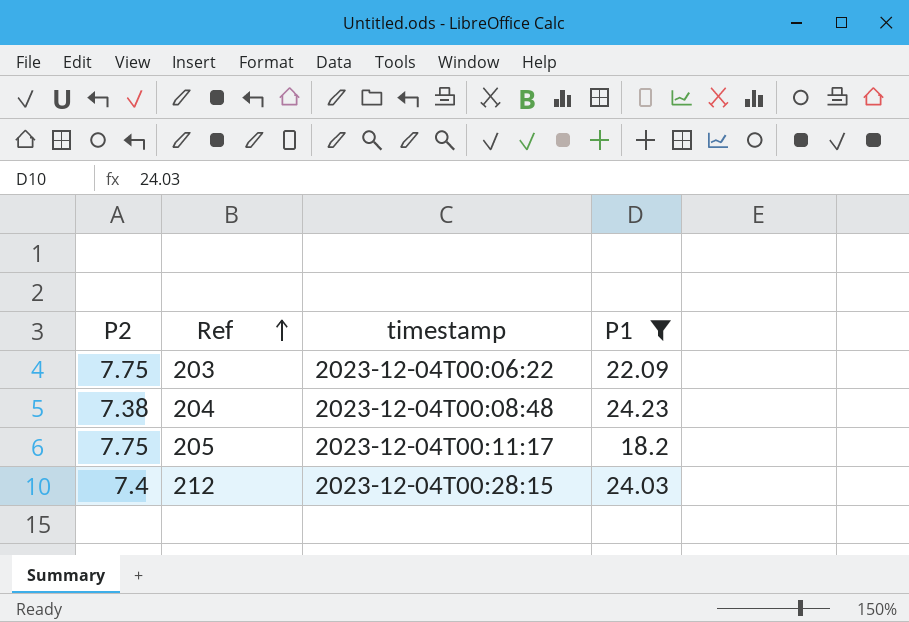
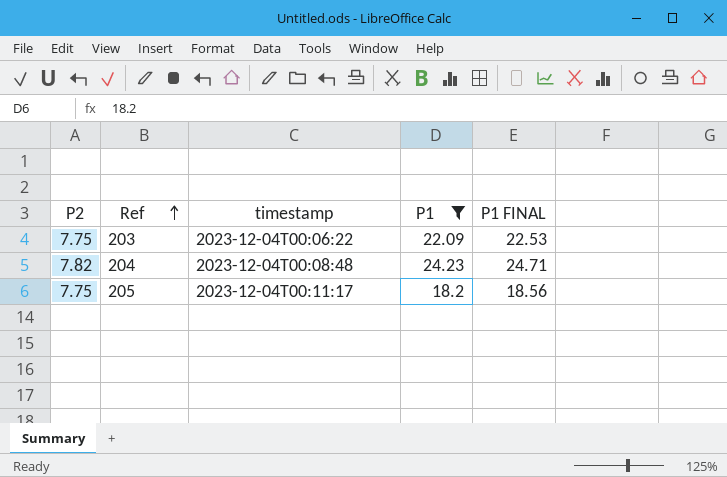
column P1 FINAL | formula: none -> [P1] * 1.02
row 212: 7.4 | 2023-12-04T00:28:15 | 24.03 -> none
204 | P2: 7.38 -> 7.82

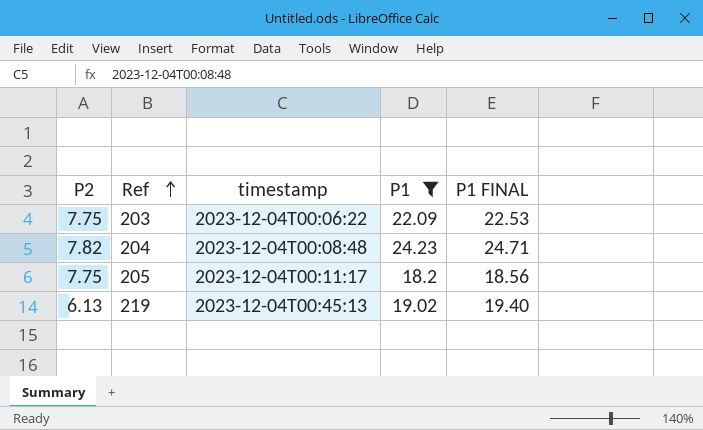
row 219: none -> 6.13 | 2023-12-04T00:45:13 | 19.02 | 19.40

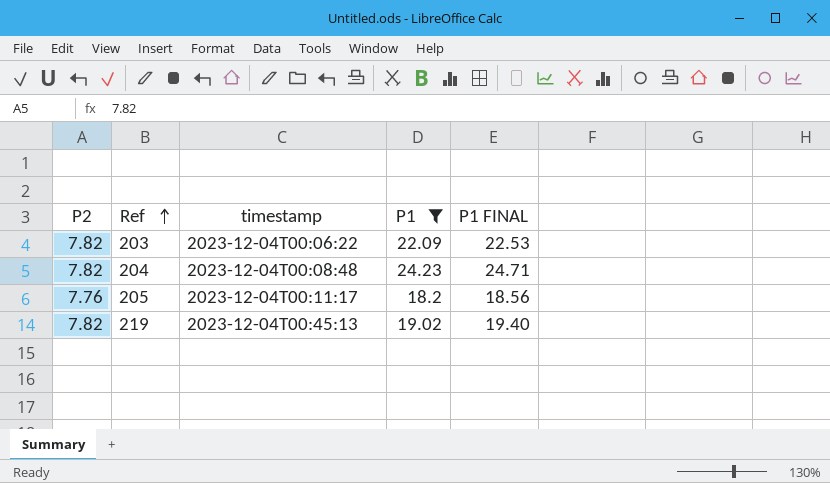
203 | P2: 7.75 -> 7.82
205 | P2: 7.75 -> 7.76
219 | P2: 6.13 -> 7.82

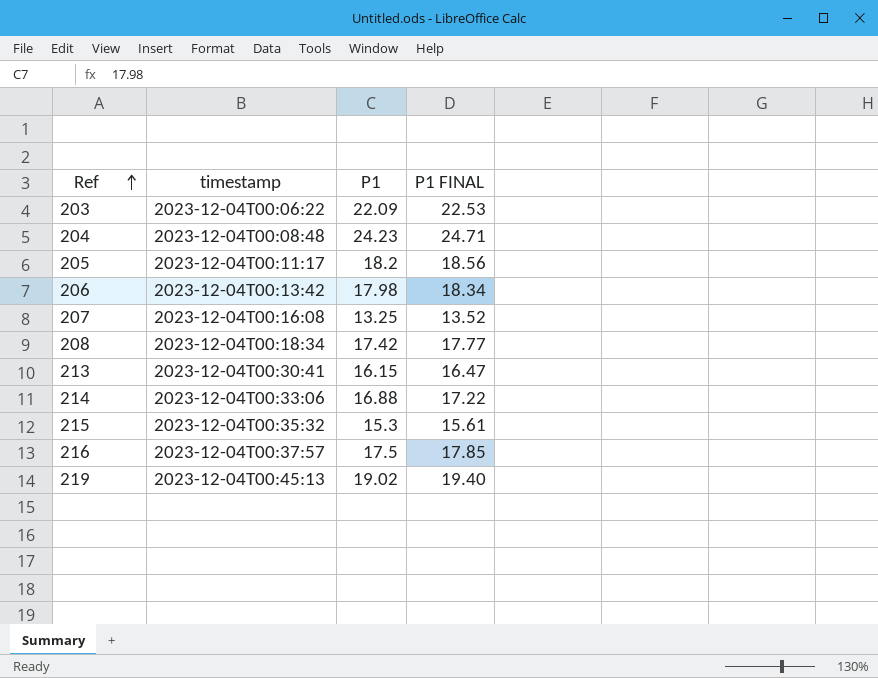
filter: P1 >= 18.2 -> none
column P2 | position: 1 -> none

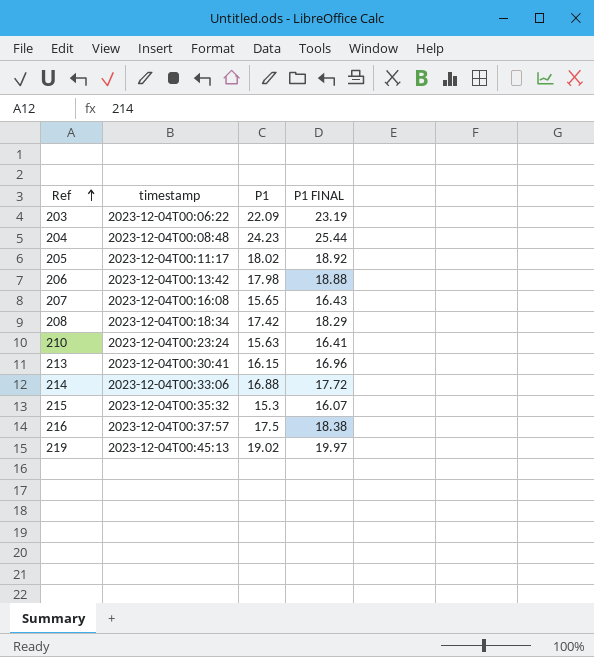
column P1 FINAL | formula: [P1] * 1.02 -> [P1] * 1.05
205 | P1: 18.2 -> 18.02
207 | P1: 13.25 -> 15.65
row 210: none -> 2023-12-04T00:23:24 | 15.63 | 16.41

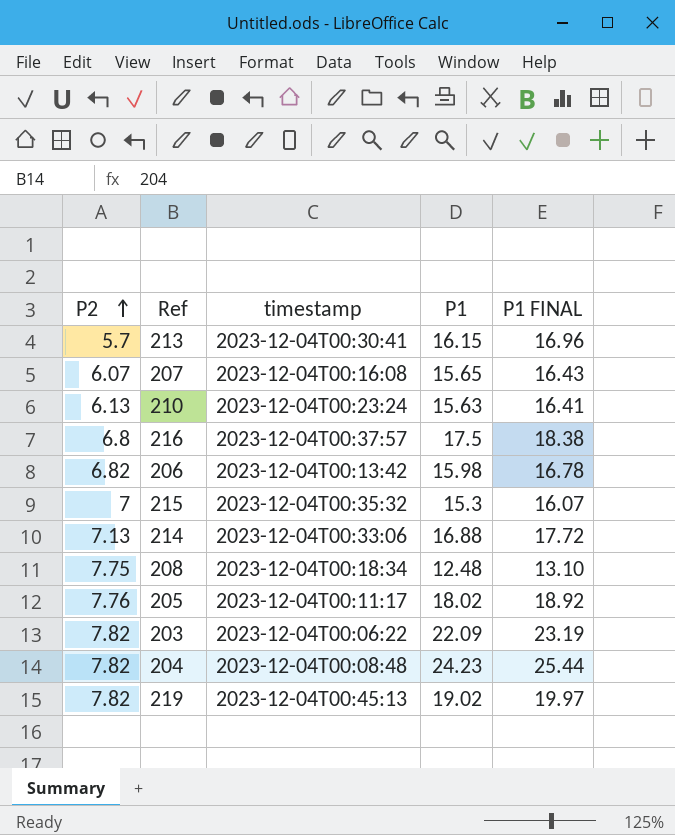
row order: Ref ascending -> P2 ascending
column P2 | position: none -> 1
206 | P1: 17.98 -> 15.98
206 | P1 FINAL: 18.88 -> 16.78
208 | P1: 17.42 -> 12.48
208 | P1 FINAL: 18.29 -> 13.10

